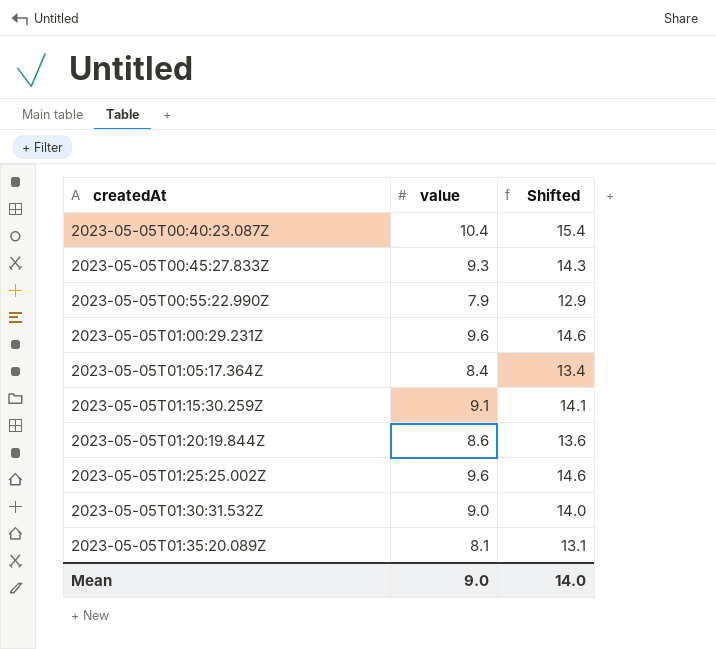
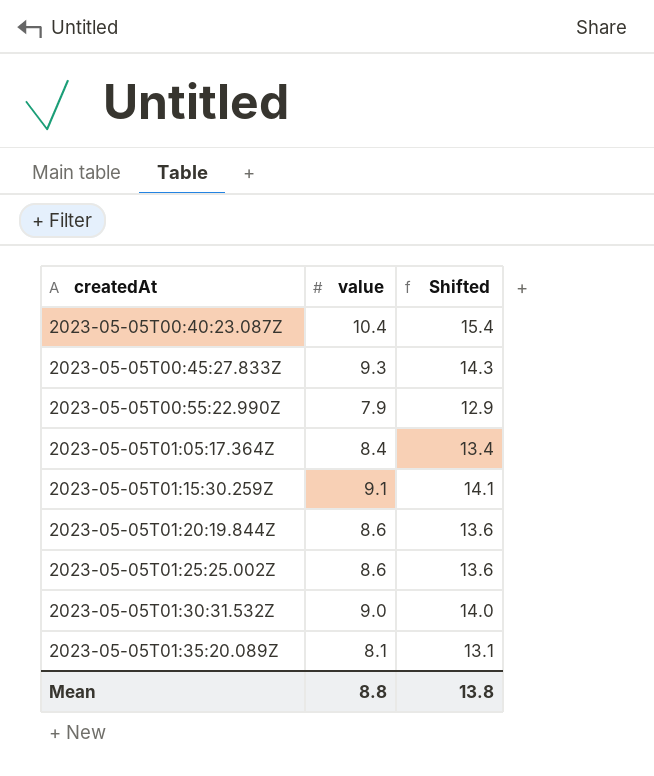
row 2023-05-05T01:00:29.231Z: 9.6 | 14.6 -> none
2023-05-05T01:25:25.002Z | value: 9.6 -> 8.6
2023-05-05T01:25:25.002Z | Shifted: 14.6 -> 13.6
Mean | value: 9.0 -> 8.8
Mean | Shifted: 14.0 -> 13.8

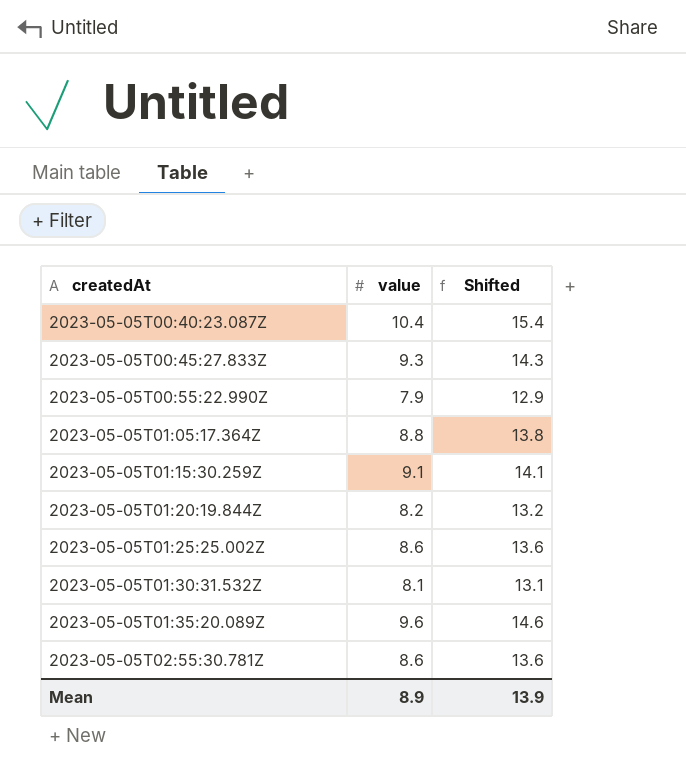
2023-05-05T01:05:17.364Z | value: 8.4 -> 8.8
2023-05-05T01:05:17.364Z | Shifted: 13.4 -> 13.8
2023-05-05T01:20:19.844Z | value: 8.6 -> 8.2
2023-05-05T01:20:19.844Z | Shifted: 13.6 -> 13.2
2023-05-05T01:30:31.532Z | value: 9.0 -> 8.1
2023-05-05T01:30:31.532Z | Shifted: 14.0 -> 13.1
2023-05-05T01:35:20.089Z | value: 8.1 -> 9.6
2023-05-05T01:35:20.089Z | Shifted: 13.1 -> 14.6
row 2023-05-05T02:55:30.781Z: none -> 8.6 | 13.6
Mean | value: 8.8 -> 8.9
Mean | Shifted: 13.8 -> 13.9

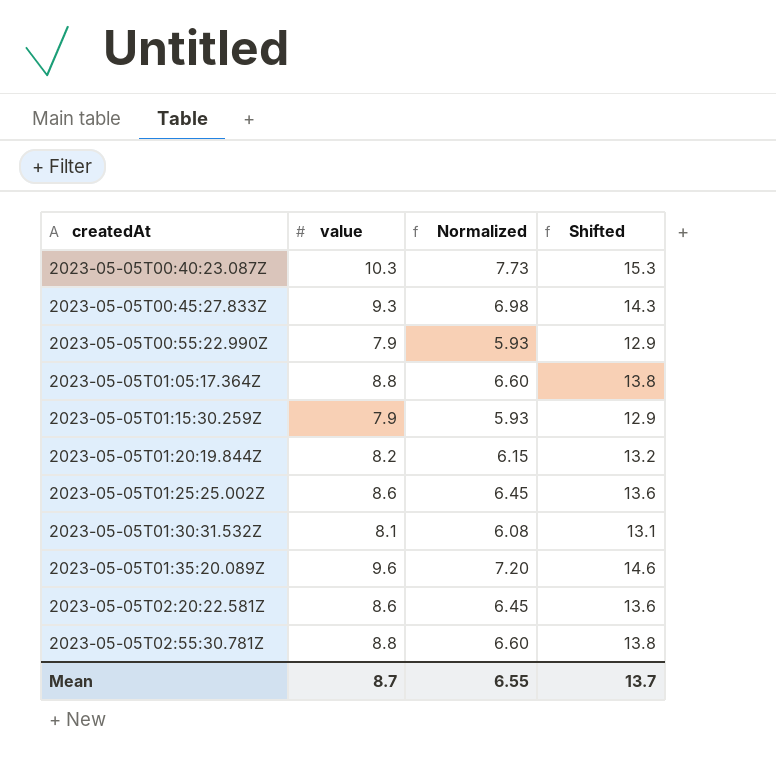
column Normalized | formula: none -> [value] * 0.75
2023-05-05T00:40:23.087Z | value: 10.4 -> 10.3
2023-05-05T00:40:23.087Z | Shifted: 15.4 -> 15.3
2023-05-05T01:15:30.259Z | value: 9.1 -> 7.9
2023-05-05T01:15:30.259Z | Shifted: 14.1 -> 12.9
row 2023-05-05T02:20:22.581Z: none -> 8.6 | 6.45 | 13.6
2023-05-05T02:55:30.781Z | value: 8.6 -> 8.8
2023-05-05T02:55:30.781Z | Shifted: 13.6 -> 13.8
Mean | value: 8.9 -> 8.7
Mean | Shifted: 13.9 -> 13.7

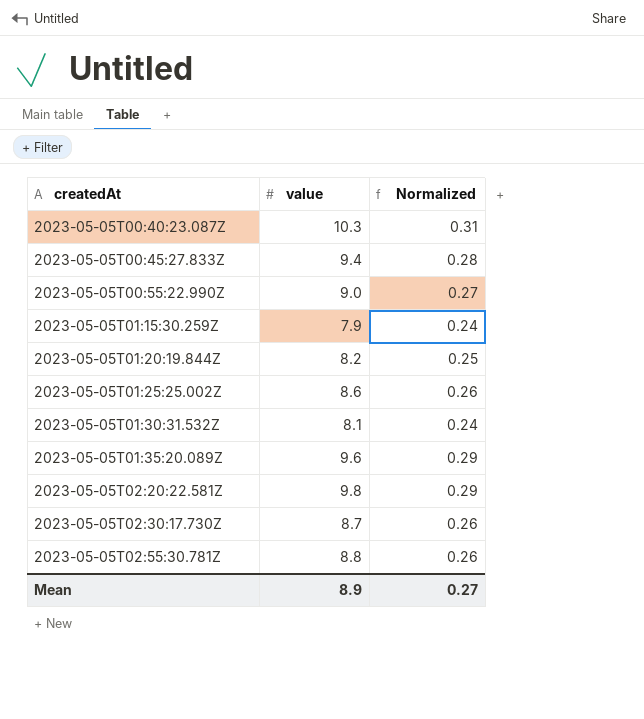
column Shifted | formula: [value] + 5 -> none
column Normalized | formula: [value] * 0.75 -> [value] * 0.03
row 2023-05-05T01:05:17.364Z: 8.8 | 6.60 | 13.8 -> none
2023-05-05T00:45:27.833Z | value: 9.3 -> 9.4
2023-05-05T00:55:22.990Z | value: 7.9 -> 9.0
2023-05-05T02:20:22.581Z | value: 8.6 -> 9.8
row 2023-05-05T02:30:17.730Z: none -> 8.7 | 0.26
Mean | value: 8.7 -> 8.9
Mean | Normalized: 6.55 -> 0.27

